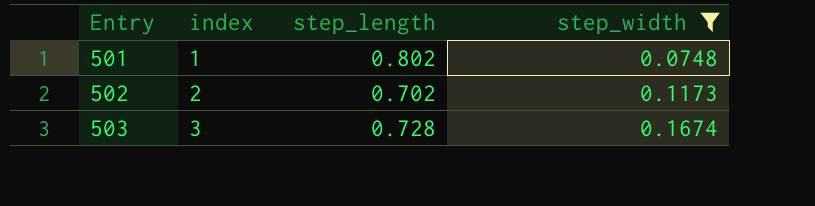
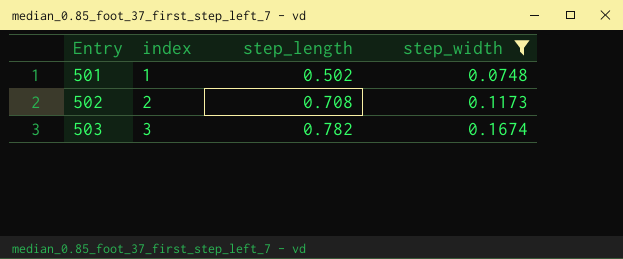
501 | step_length: 0.802 -> 0.502
502 | step_length: 0.702 -> 0.708
503 | step_length: 0.728 -> 0.782

